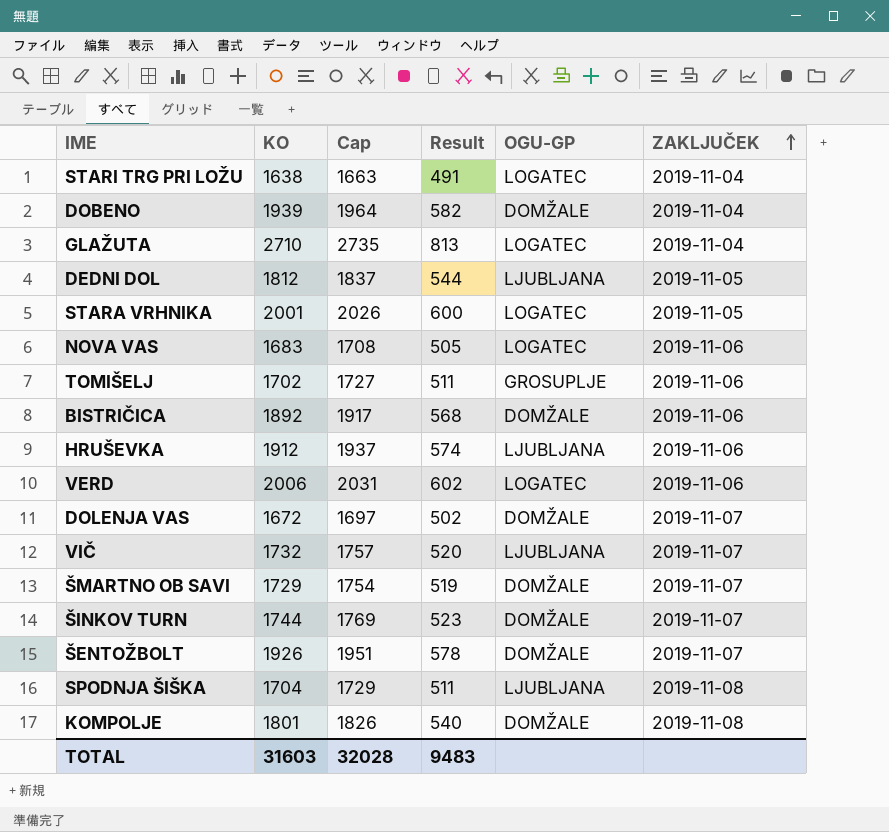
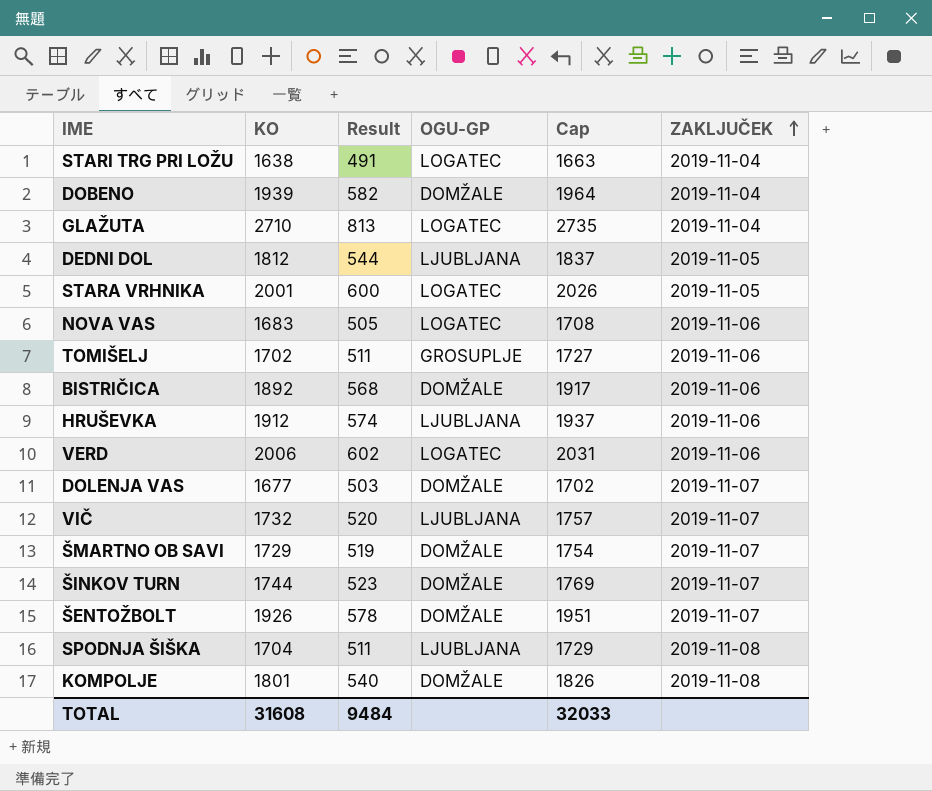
column Cap | position: 3 -> 5
DOLENJA VAS | KO: 1672 -> 1677
DOLENJA VAS | Result: 502 -> 503
DOLENJA VAS | Cap: 1697 -> 1702
TOTAL | KO: 31603 -> 31608
TOTAL | Result: 9483 -> 9484
TOTAL | Cap: 32028 -> 32033

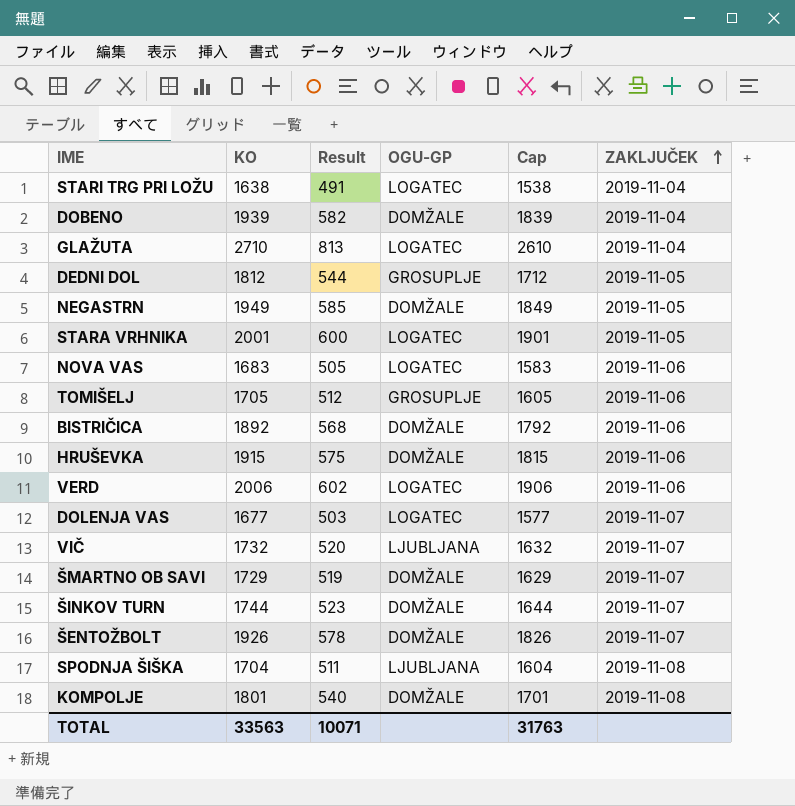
column Cap | formula: [KO] + 25 -> [KO] - 100
DEDNI DOL | OGU-GP: LJUBLJANA -> GROSUPLJE
row NEGASTRN: none -> 1949 | 585 | DOMŽALE | 1849 | 2019-11-05
TOMIŠELJ | KO: 1702 -> 1705
TOMIŠELJ | Result: 511 -> 512
HRUŠEVKA | KO: 1912 -> 1915
HRUŠEVKA | Result: 574 -> 575
HRUŠEVKA | OGU-GP: LJUBLJANA -> DOMŽALE
DOLENJA VAS | OGU-GP: DOMŽALE -> LOGATEC
TOTAL | KO: 31608 -> 33563
TOTAL | Result: 9484 -> 10071
TOTAL | Cap: 32033 -> 31763

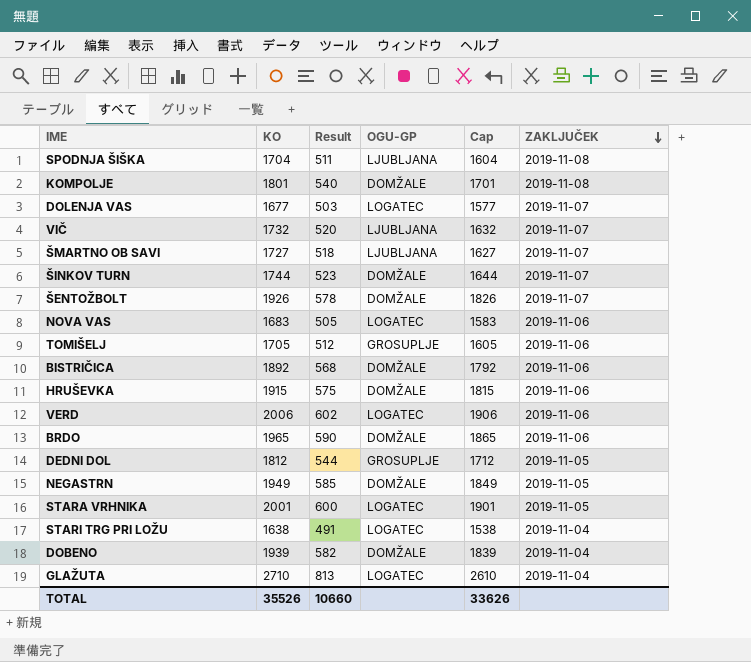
row order: ZAKLJUČEK ascending -> ZAKLJUČEK descending
ŠMARTNO OB SAVI | KO: 1729 -> 1727
ŠMARTNO OB SAVI | Result: 519 -> 518
ŠMARTNO OB SAVI | OGU-GP: DOMŽALE -> LJUBLJANA
ŠMARTNO OB SAVI | Cap: 1629 -> 1627
row BRDO: none -> 1965 | 590 | DOMŽALE | 1865 | 2019-11-06
TOTAL | KO: 33563 -> 35526
TOTAL | Result: 10071 -> 10660
TOTAL | Cap: 31763 -> 33626

